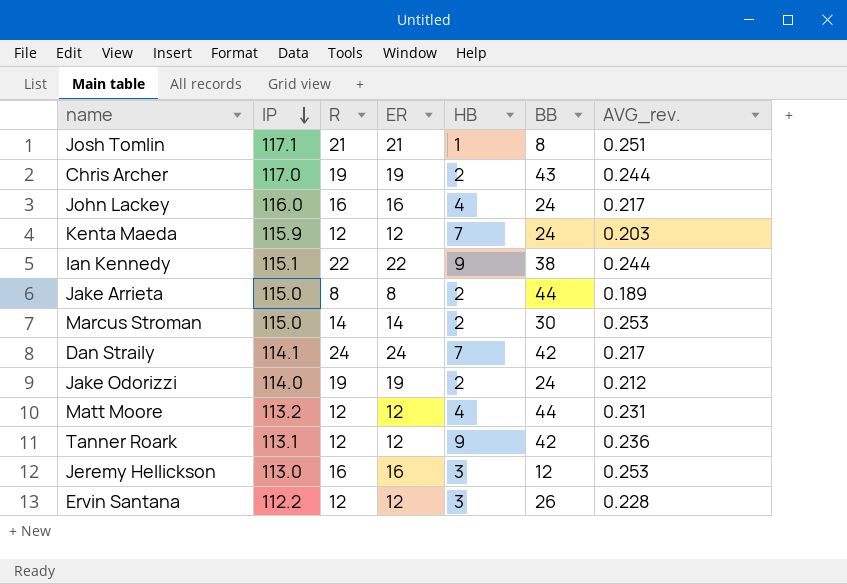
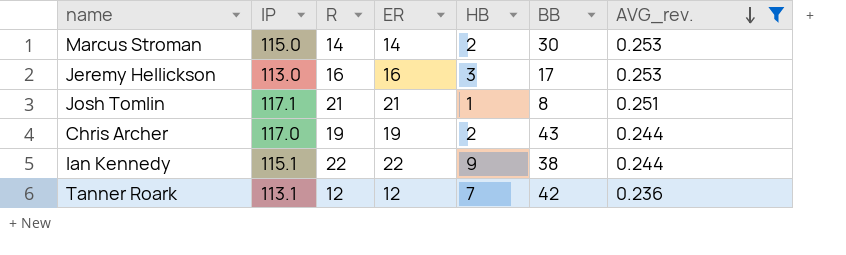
filter: none -> AVG_rev. >= 0.236
row order: IP descending -> AVG_rev. descending
Jeremy Hellickson | BB: 12 -> 17
Tanner Roark | HB: 9 -> 7

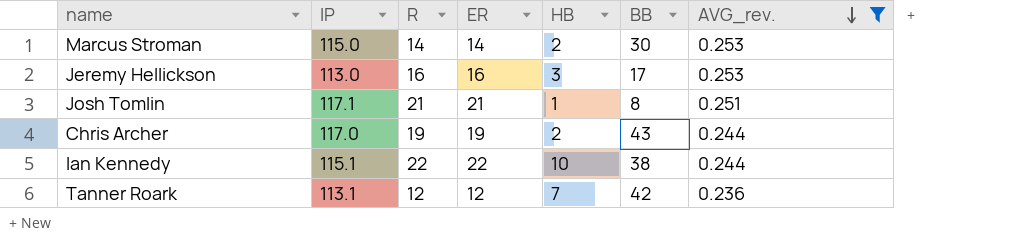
Ian Kennedy | HB: 9 -> 10

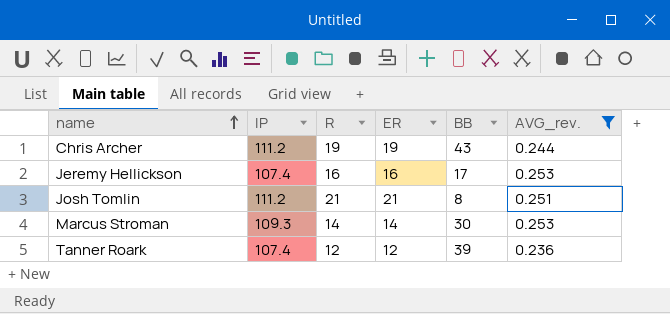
row order: AVG_rev. descending -> name ascending
column HB | position: 5 -> none
row Ian Kennedy: 115.1 | 22 | 22 | 10 | 38 | 0.244 -> none
Chris Archer | IP: 117.0 -> 111.2
Jeremy Hellickson | IP: 113.0 -> 107.4
Josh Tomlin | IP: 117.1 -> 111.2
Marcus Stroman | IP: 115.0 -> 109.3
Tanner Roark | IP: 113.1 -> 107.4
Tanner Roark | BB: 42 -> 39

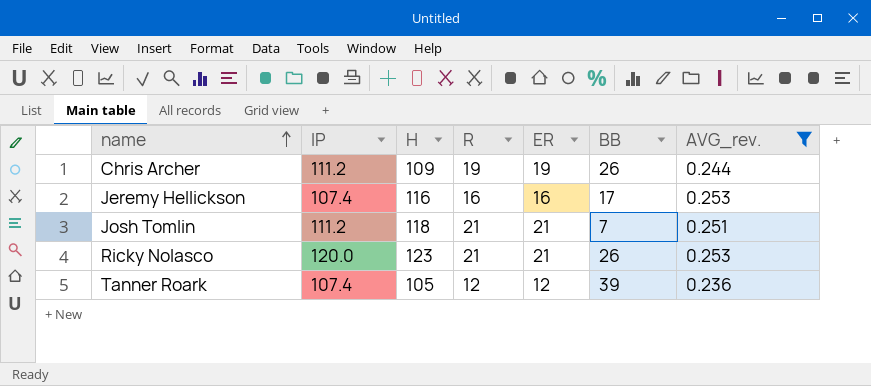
column H | position: none -> 3
row Marcus Stroman: 109.3 | 14 | 14 | 30 | 0.253 -> none
Chris Archer | BB: 43 -> 26
Josh Tomlin | BB: 8 -> 7
row Ricky Nolasco: none -> 120.0 | 123 | 21 | 21 | 26 | 0.253

